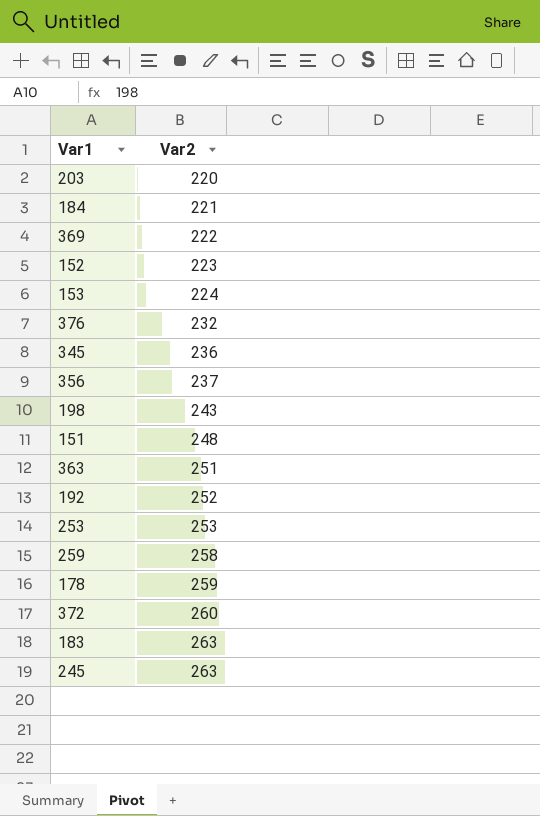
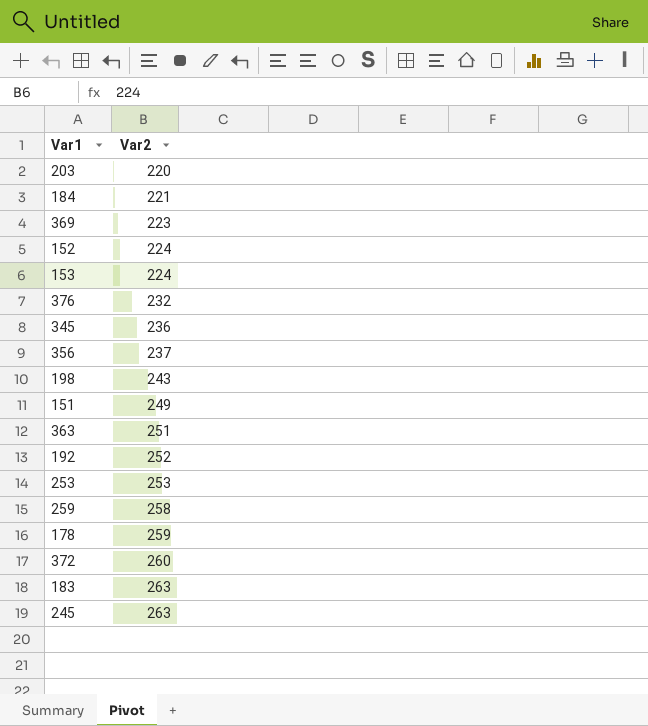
369 | Var2: 222 -> 223
152 | Var2: 223 -> 224
151 | Var2: 248 -> 249

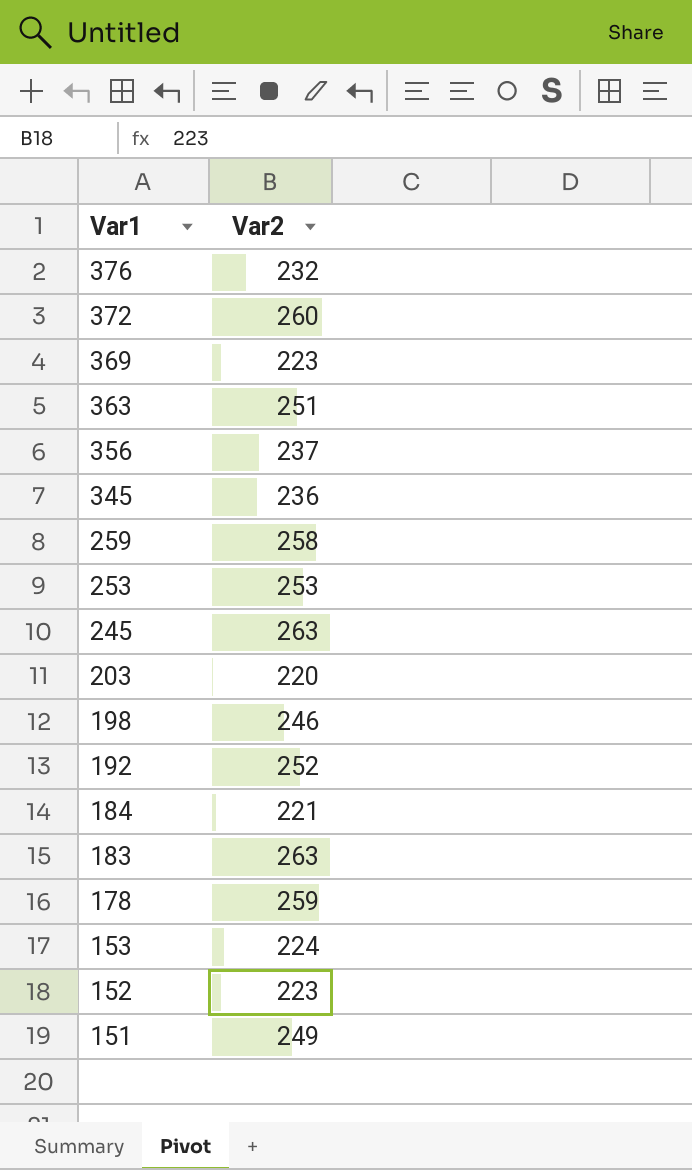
row order: Var2 ascending -> Var1 descending
198 | Var2: 243 -> 246
152 | Var2: 224 -> 223

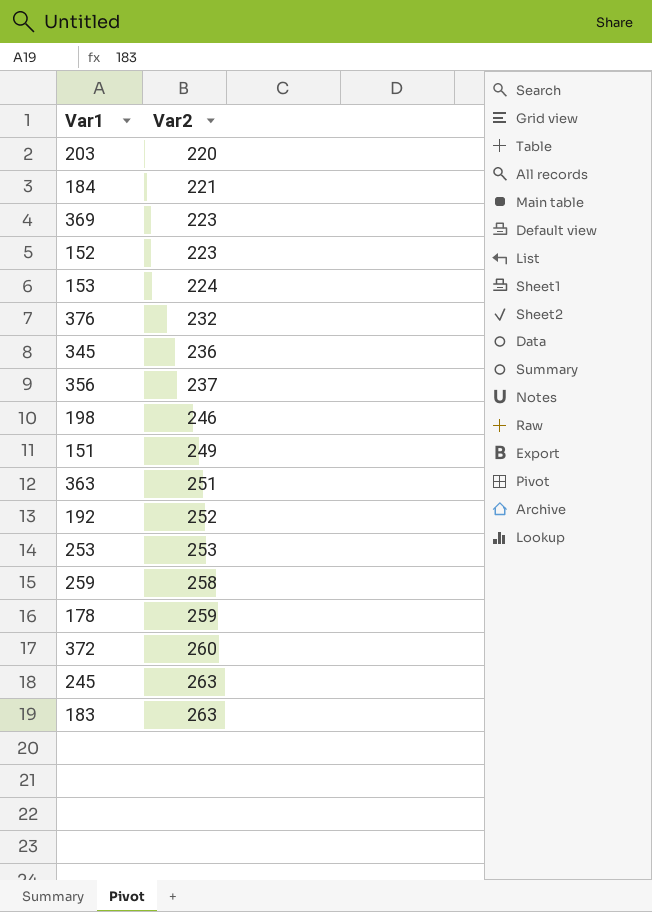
row order: Var1 descending -> Var2 ascending

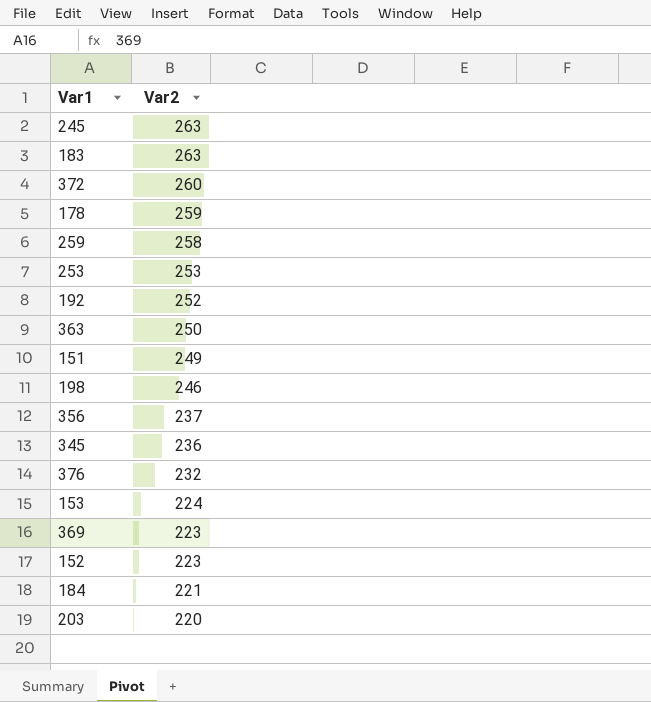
row order: Var2 ascending -> Var2 descending
363 | Var2: 251 -> 250

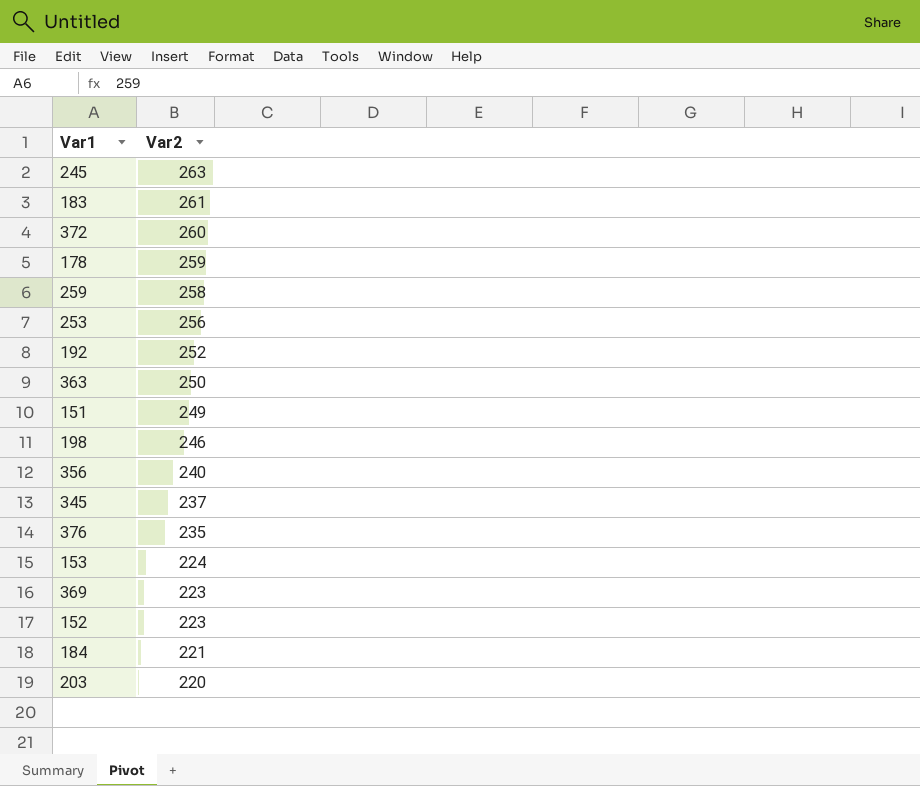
183 | Var2: 263 -> 261
253 | Var2: 253 -> 256
356 | Var2: 237 -> 240
345 | Var2: 236 -> 237
376 | Var2: 232 -> 235

